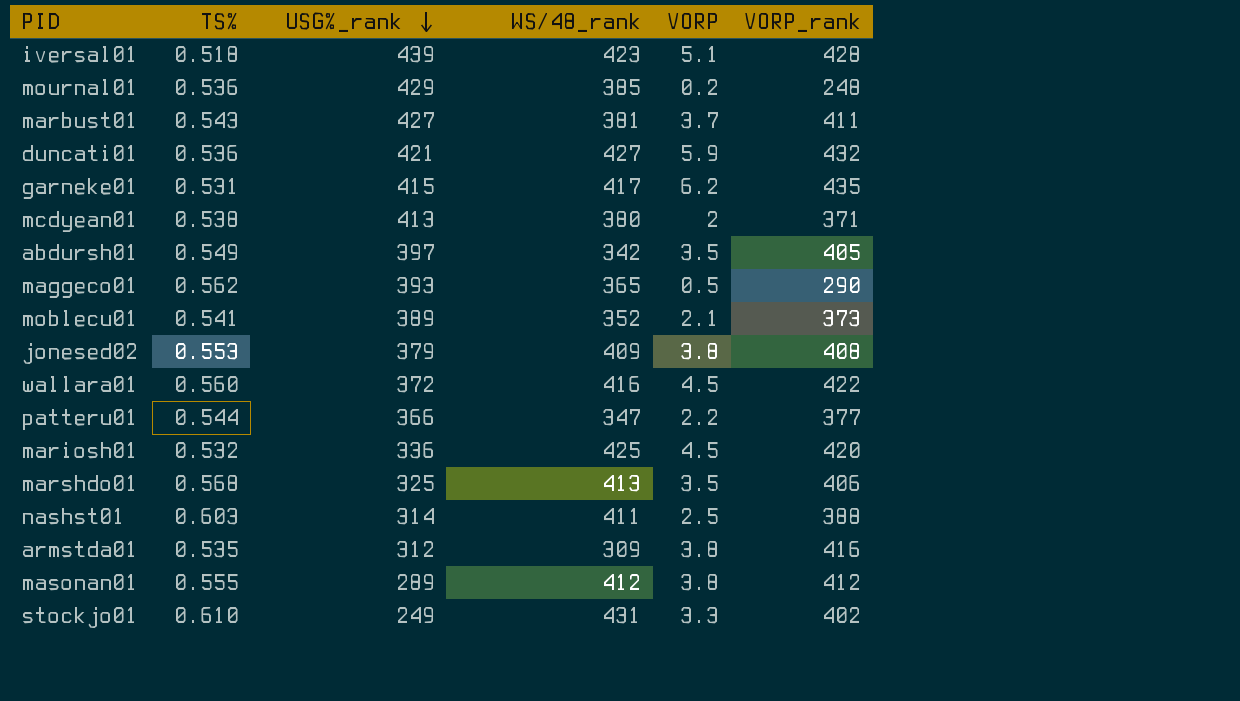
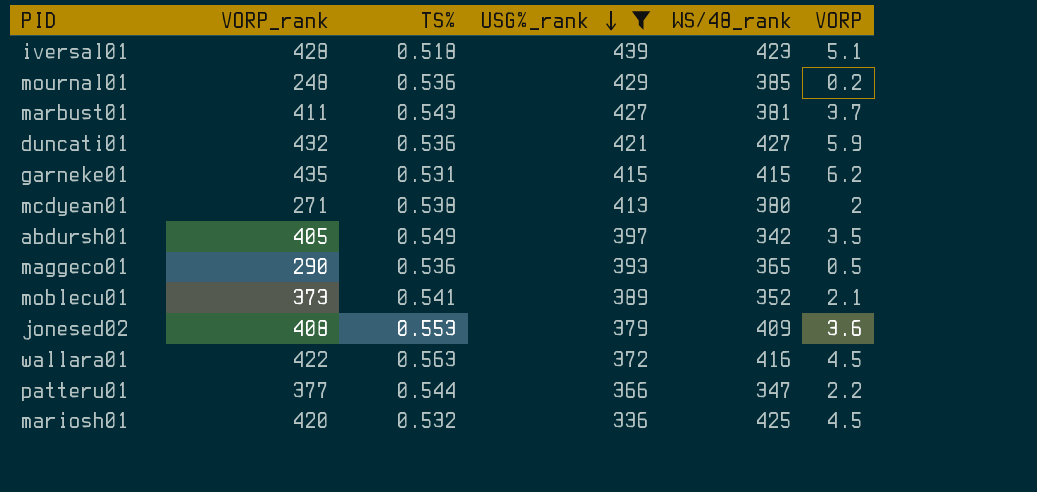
filter: none -> USG%_rank >= 336
column VORP_rank | position: 6 -> 2
garneke01 | WS/48_rank: 417 -> 415
mcdyean01 | VORP_rank: 371 -> 271
maggeco01 | TS%: 0.562 -> 0.536
jonesed02 | VORP: 3.8 -> 3.6
wallara01 | TS%: 0.560 -> 0.563

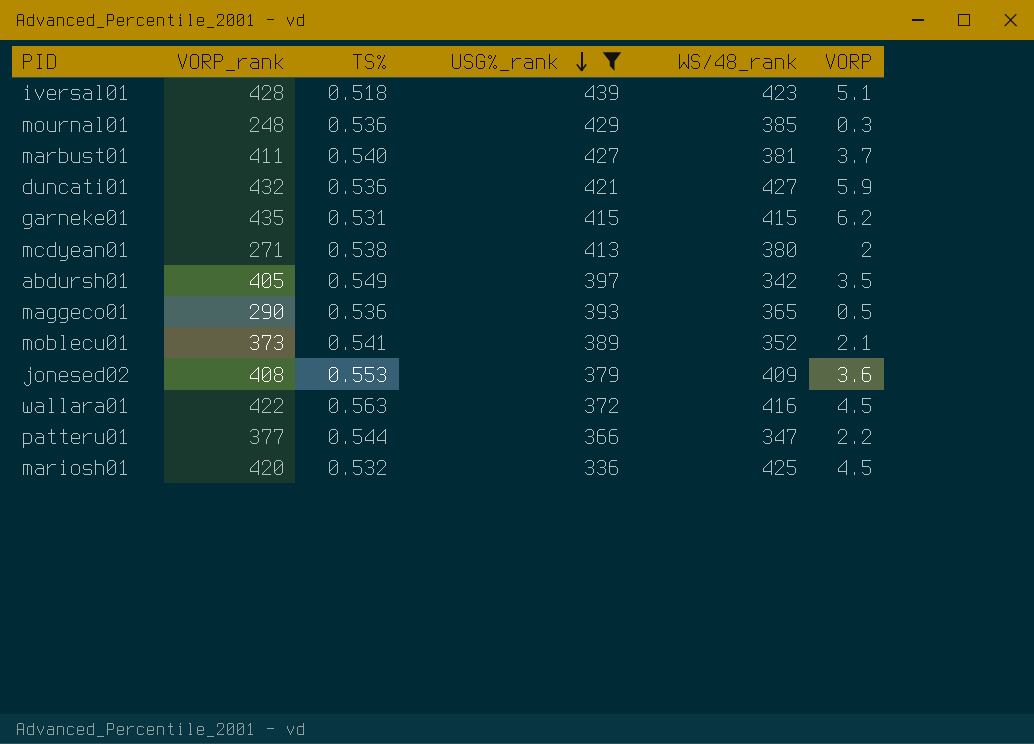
mournal01 | VORP: 0.2 -> 0.3
marbust01 | TS%: 0.543 -> 0.540

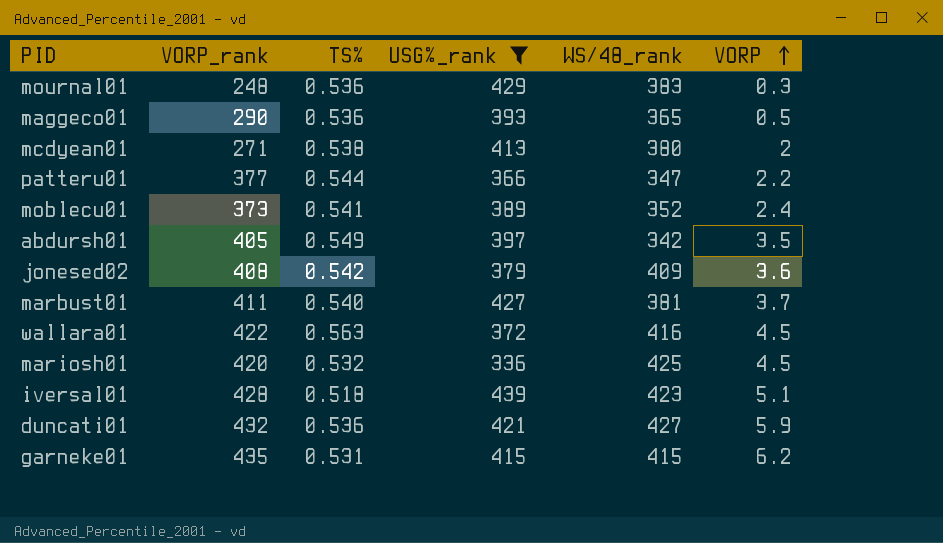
row order: USG%_rank descending -> VORP ascending
mournal01 | WS/48_rank: 385 -> 383
moblecu01 | VORP: 2.1 -> 2.4
jonesed02 | TS%: 0.553 -> 0.542

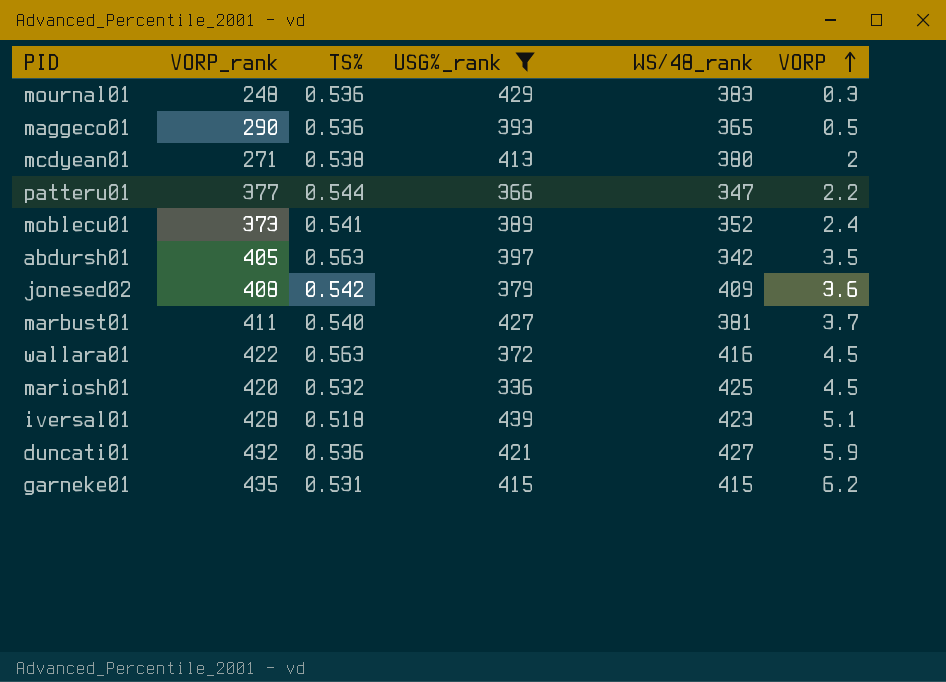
abdursh01 | TS%: 0.549 -> 0.563

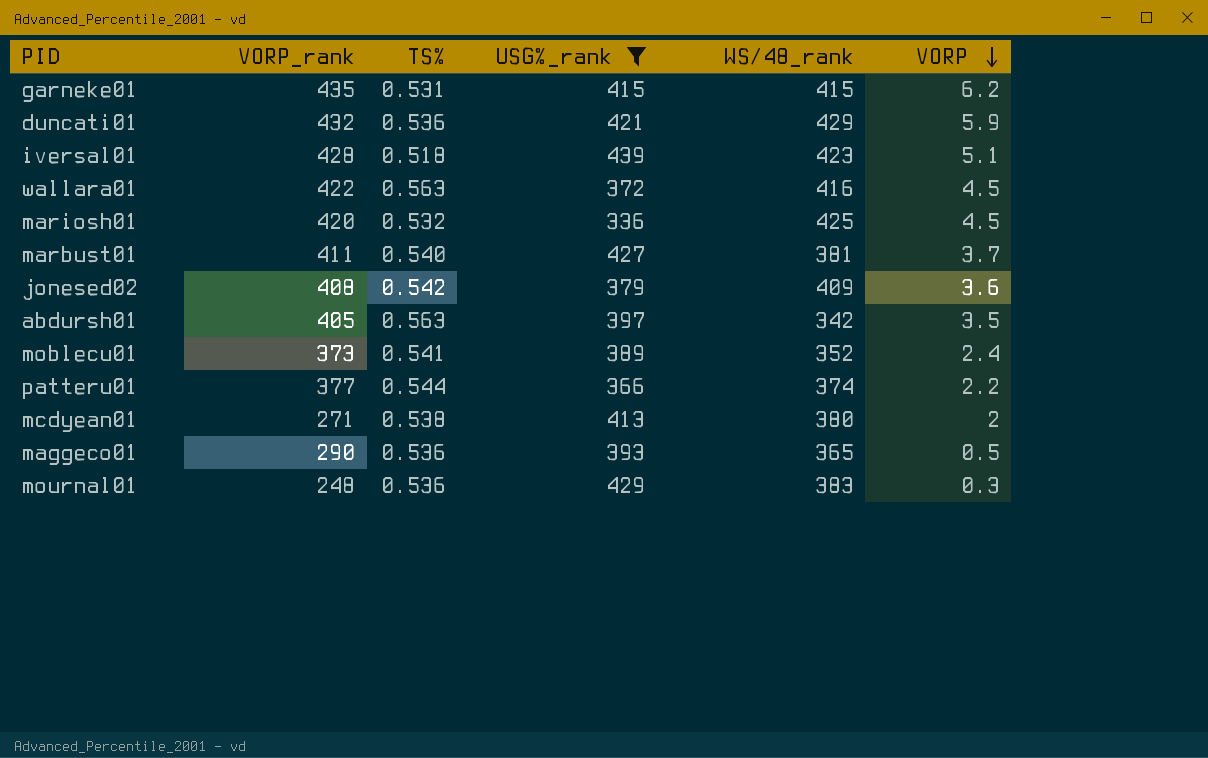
row order: VORP ascending -> VORP descending
duncati01 | WS/48_rank: 427 -> 429
patteru01 | WS/48_rank: 347 -> 374

